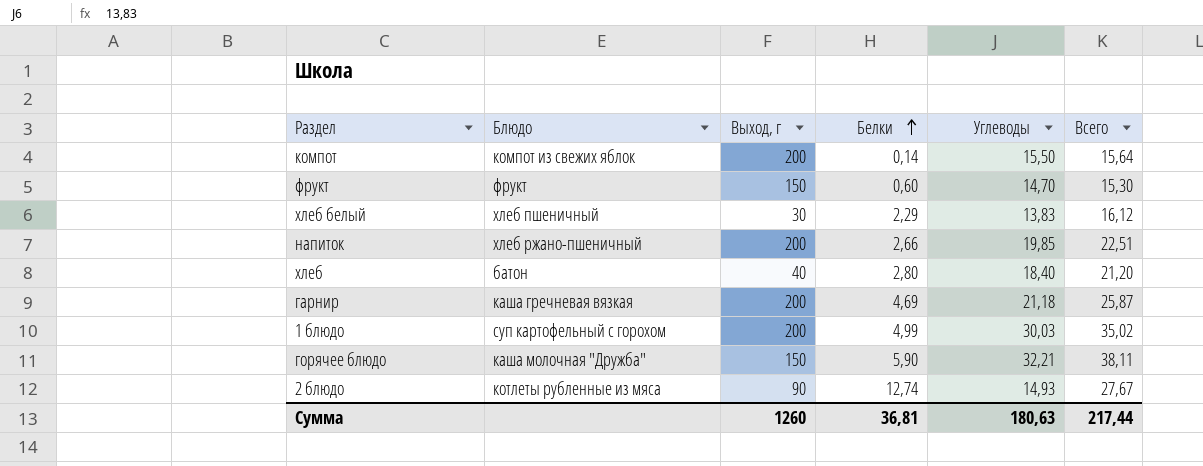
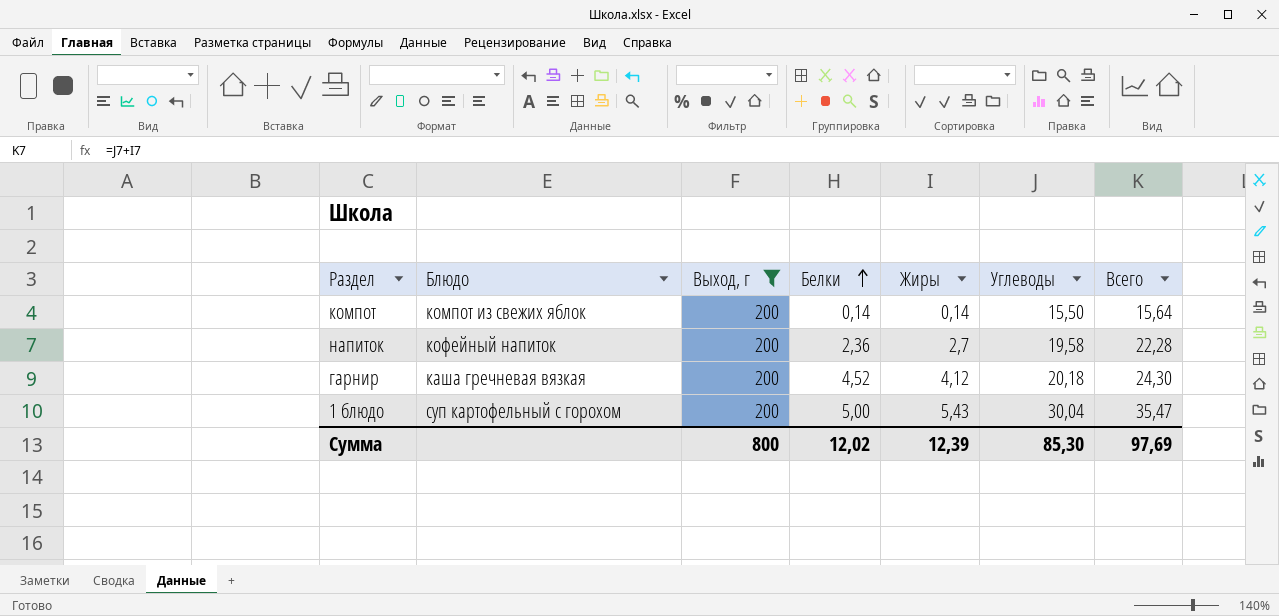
filter: none -> Выход, г = 200
column Жиры | position: none -> 5
column Всего | formula: [Белки] + [Углеводы] -> [Жиры] + [Углеводы]
напиток | Блюдо: хлеб ржано-пшеничный -> кофейный напиток
напиток | Белки: 2,66 -> 2,36
напиток | Углеводы: 19,85 -> 19,58
гарнир | Белки: 4,69 -> 4,52
гарнир | Углеводы: 21,18 -> 20,18
1 блюдо | Белки: 4,99 -> 5,00
1 блюдо | Углеводы: 30,03 -> 30,04
Сумма | Выход, г: 1260 -> 800
Сумма | Белки: 36,81 -> 12,02
Сумма | Углеводы: 180,63 -> 85,30
Сумма | Всего: 217,44 -> 97,69

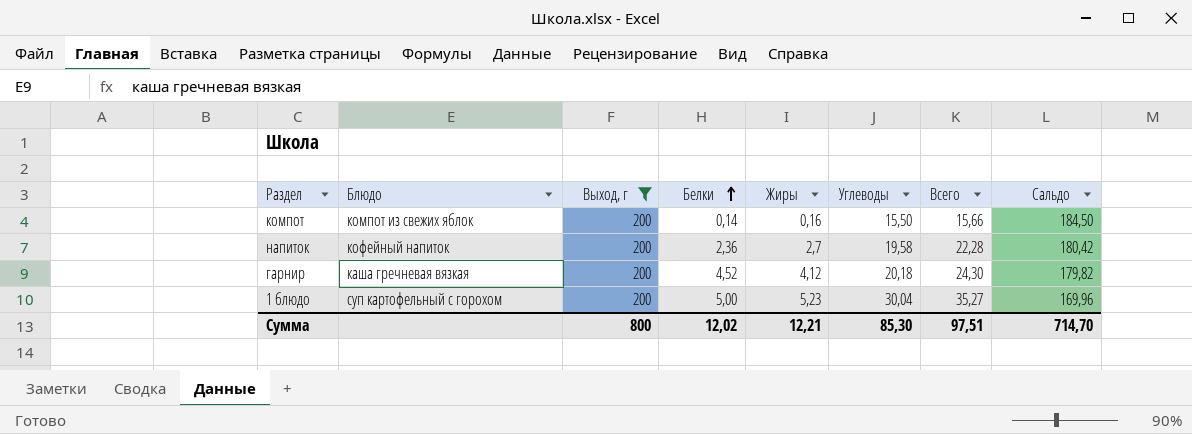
column Сальдо | formula: none -> [Выход, г] - [Углеводы]
компот | Жиры: 0,14 -> 0,16
компот | Всего: 15,64 -> 15,66
1 блюдо | Жиры: 5,43 -> 5,23
1 блюдо | Всего: 35,47 -> 35,27
Сумма | Жиры: 12,39 -> 12,21
Сумма | Всего: 97,69 -> 97,51

